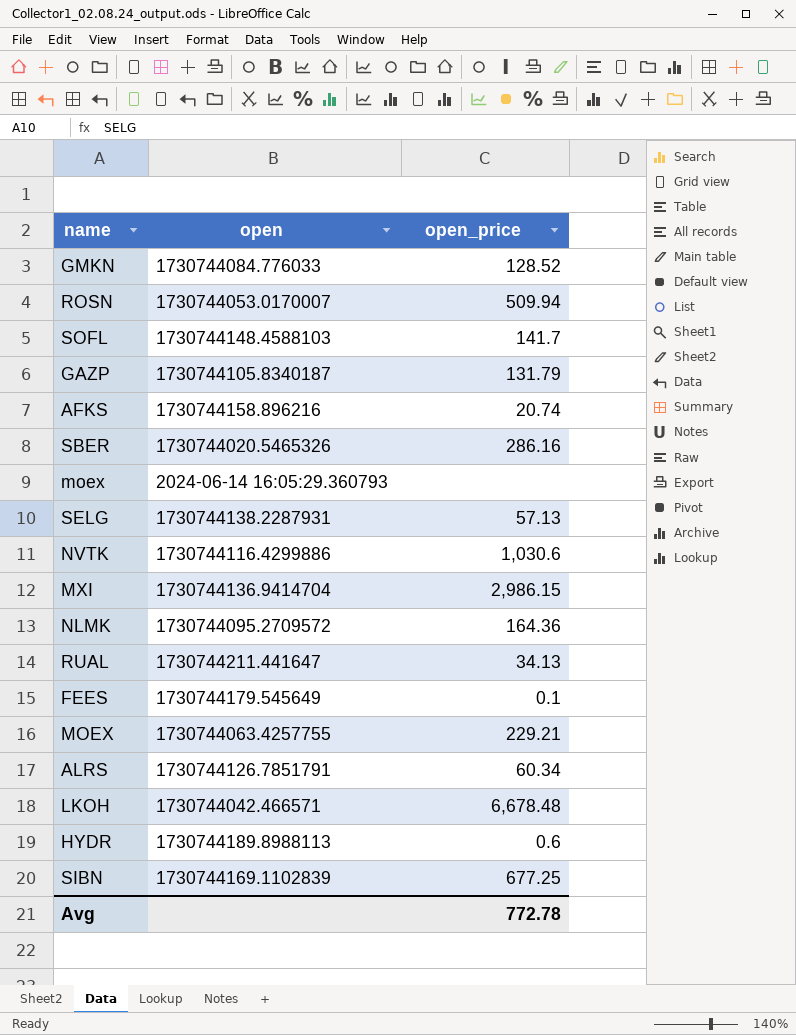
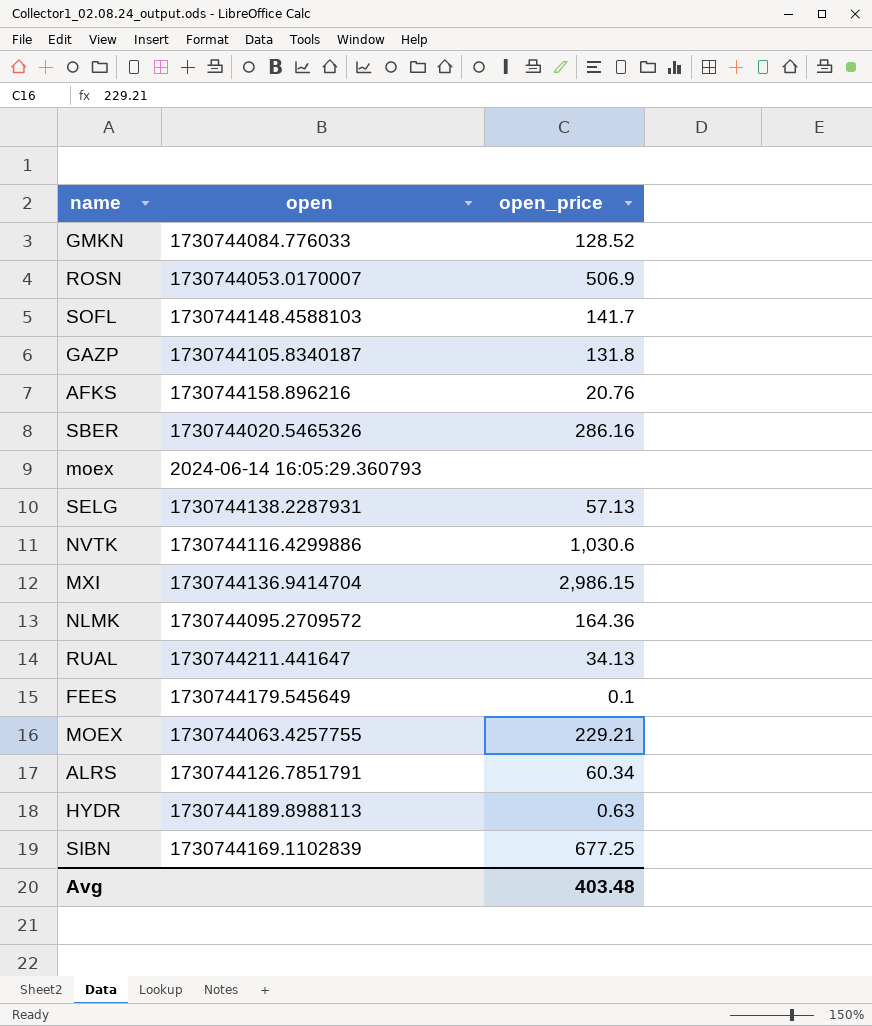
row LKOH: 1730744042.466571 | 6,678.48 -> none
ROSN | open_price: 509.94 -> 506.9
GAZP | open_price: 131.79 -> 131.8
AFKS | open_price: 20.74 -> 20.76
HYDR | open_price: 0.6 -> 0.63
Avg | open_price: 772.78 -> 403.48

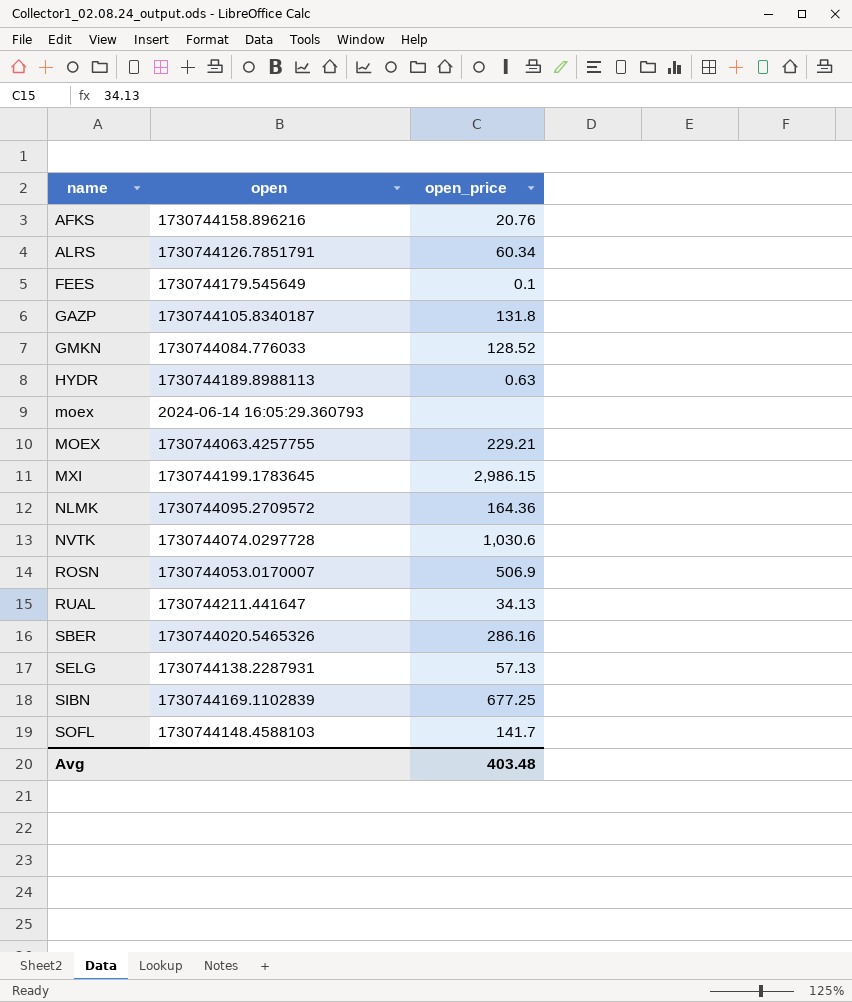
row order: none -> name ascending
MXI | open: 1730744136.9414704 -> 1730744199.1783645
NVTK | open: 1730744116.4299886 -> 1730744074.0297728

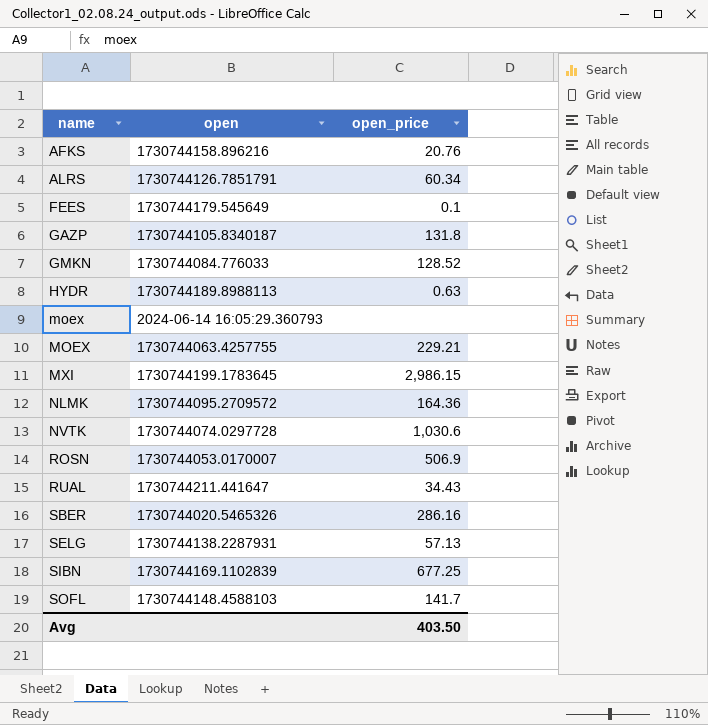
RUAL | open_price: 34.13 -> 34.43
Avg | open_price: 403.48 -> 403.50

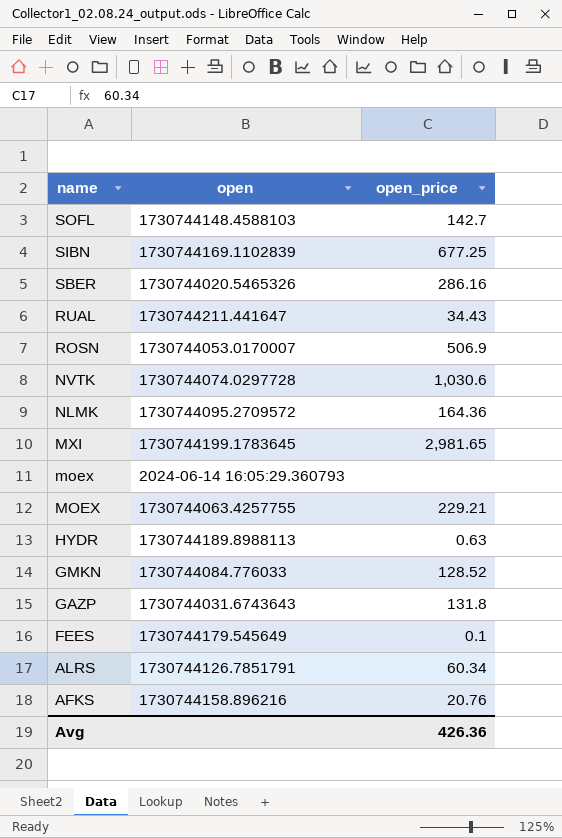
row order: name ascending -> name descending
row SELG: 1730744138.2287931 | 57.13 -> none
SOFL | open_price: 141.7 -> 142.7
MXI | open_price: 2,986.15 -> 2,981.65
GAZP | open: 1730744105.8340187 -> 1730744031.6743643
Avg | open_price: 403.50 -> 426.36

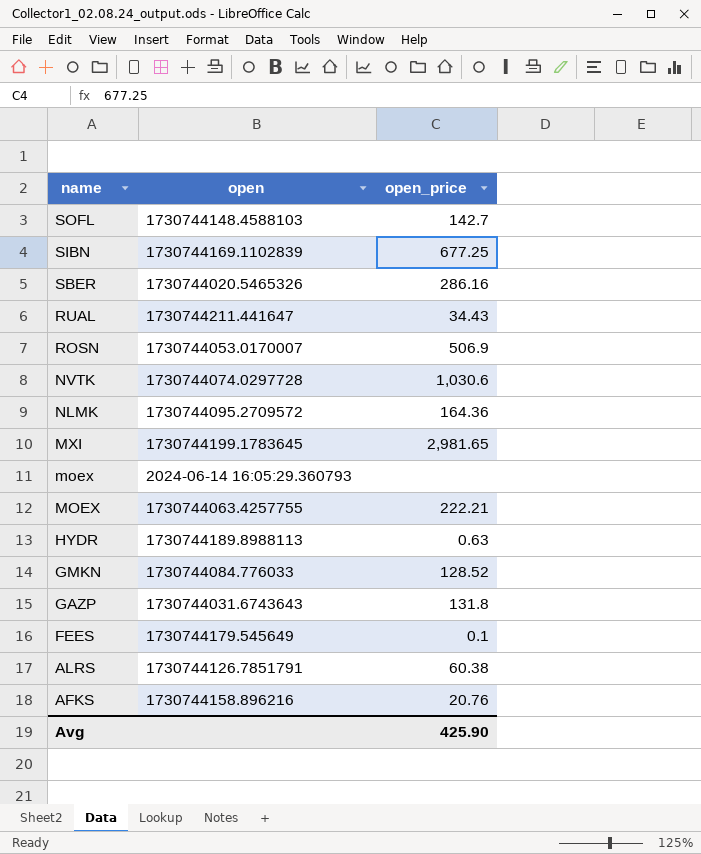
MOEX | open_price: 229.21 -> 222.21
ALRS | open_price: 60.34 -> 60.38
Avg | open_price: 426.36 -> 425.90

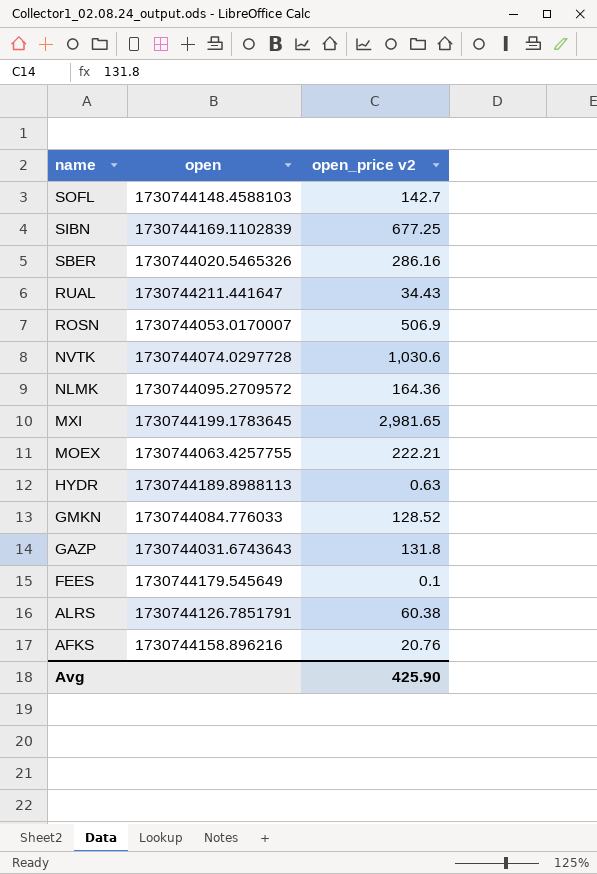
column name: open_price -> open_price v2
row moex: 2024-06-14 16:05:29.360793 | none -> none

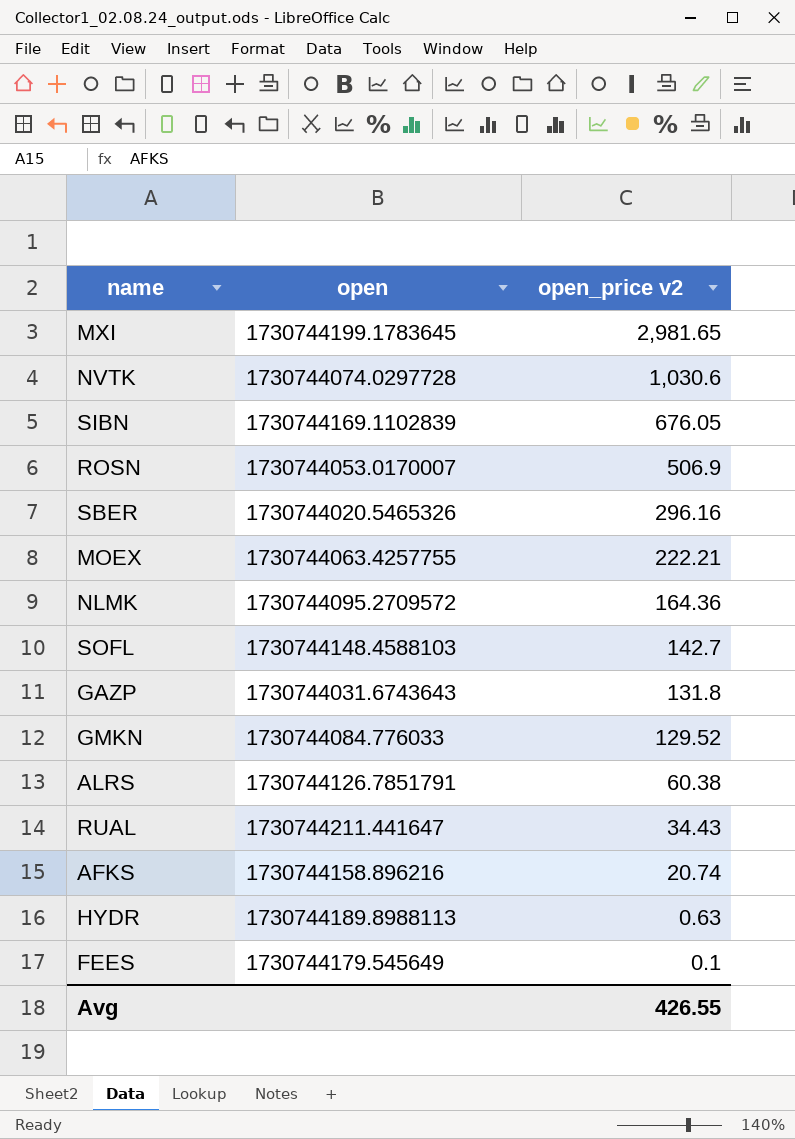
row order: name descending -> open_price v2 descending
SIBN | open_price v2: 677.25 -> 676.05
SBER | open_price v2: 286.16 -> 296.16
GMKN | open_price v2: 128.52 -> 129.52
AFKS | open_price v2: 20.76 -> 20.74
Avg | open_price v2: 425.90 -> 426.55

